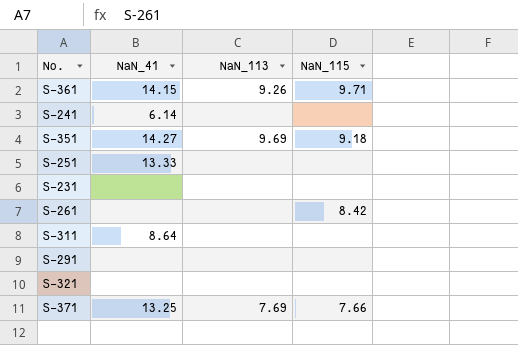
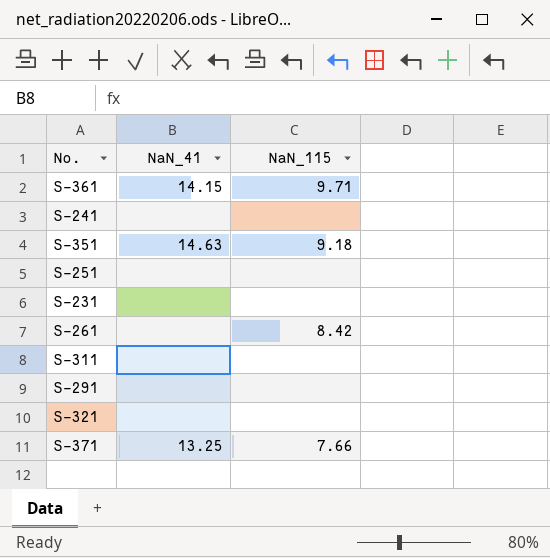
column NaN_113 | position: 3 -> none
S-241 | NaN_41: 6.14 -> none
S-351 | NaN_41: 14.27 -> 14.63
S-251 | NaN_41: 13.33 -> none
S-311 | NaN_41: 8.64 -> none

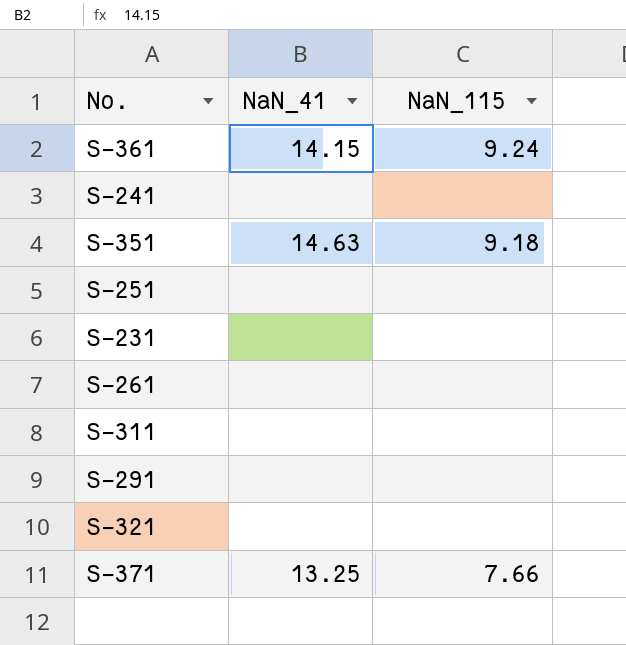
S-361 | NaN_115: 9.71 -> 9.24
S-261 | NaN_115: 8.42 -> none

